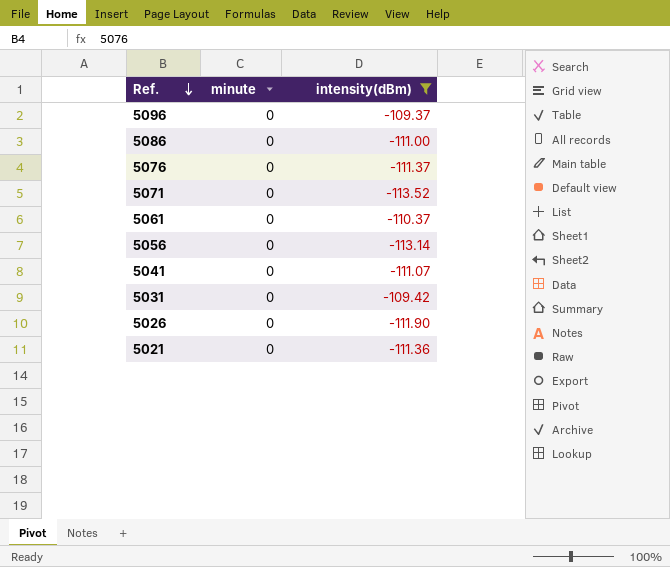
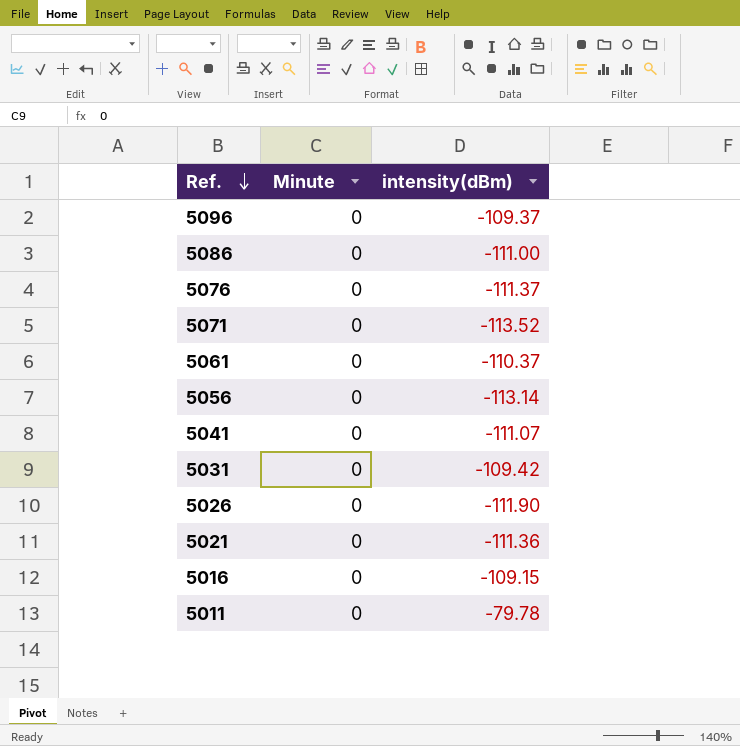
filter: intensity(dBm) <= -109.37 -> none
column name: minute -> Minute

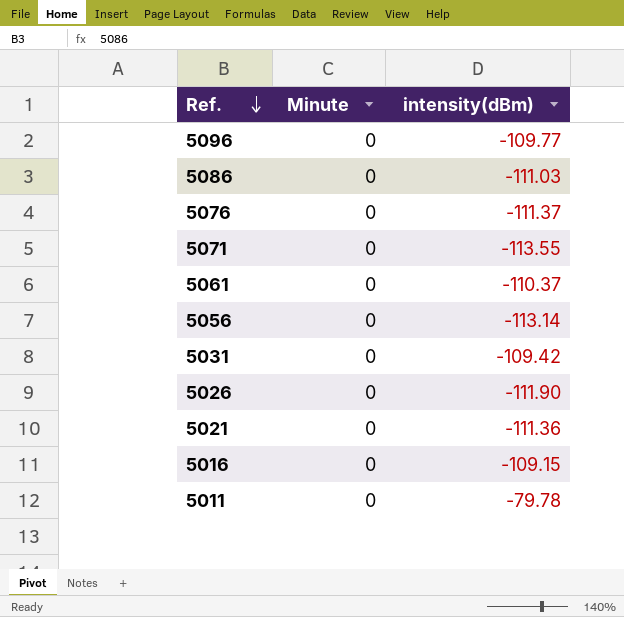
row 5041: 0 | -111.07 -> none
5096 | intensity(dBm): -109.37 -> -109.77
5086 | intensity(dBm): -111.00 -> -111.03
5071 | intensity(dBm): -113.52 -> -113.55

